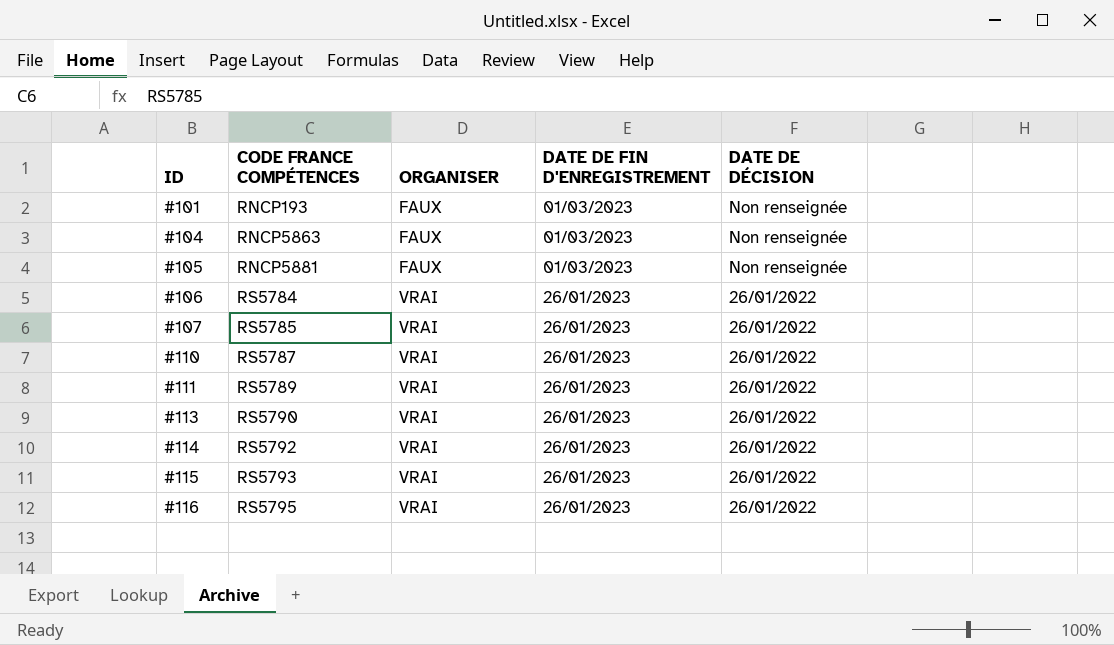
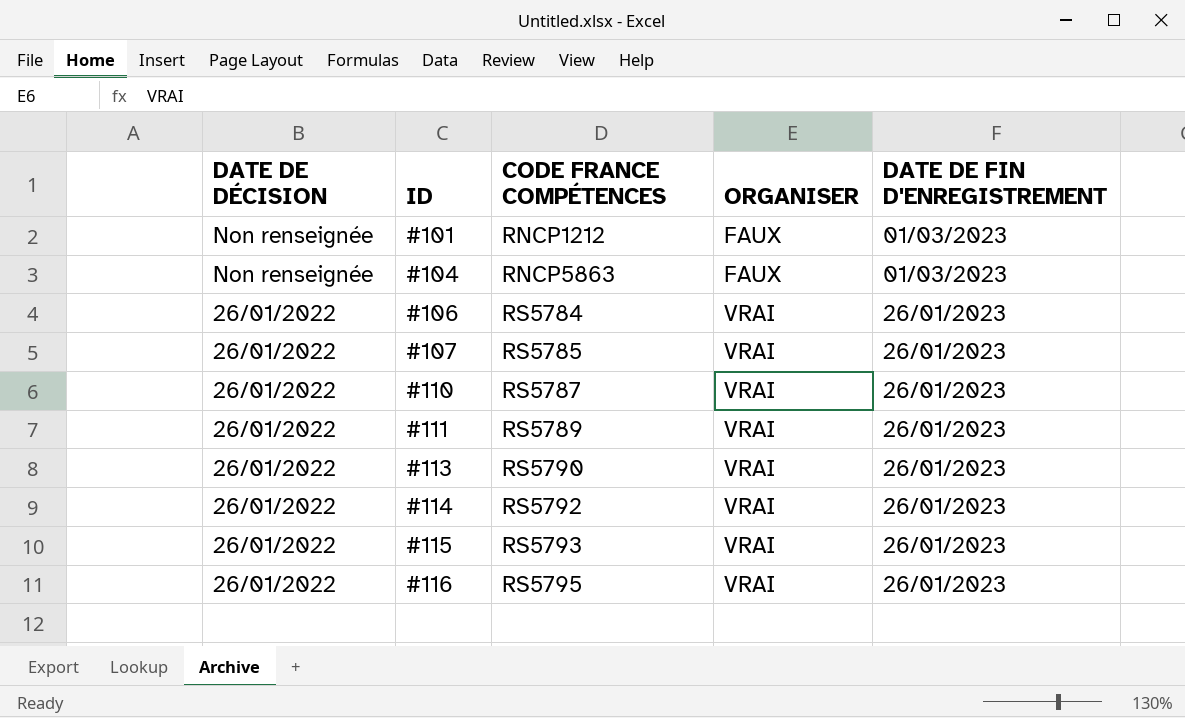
column DATE DE DÉCISION | position: 5 -> 1
row #105: RNCP5881 | FAUX | 01/03/2023 | Non renseignée -> none
#101 | CODE FRANCE COMPÉTENCES: RNCP193 -> RNCP1212

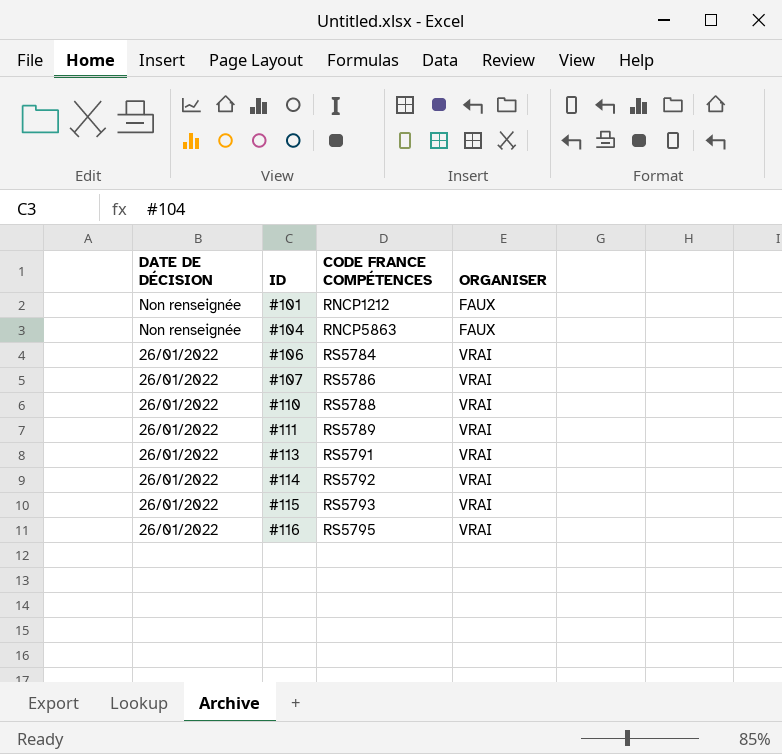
column DATE DE FIN D'ENREGISTREMENT | position: 5 -> none
#107 | CODE FRANCE COMPÉTENCES: RS5785 -> RS5786
#110 | CODE FRANCE COMPÉTENCES: RS5787 -> RS5788
#113 | CODE FRANCE COMPÉTENCES: RS5790 -> RS5791

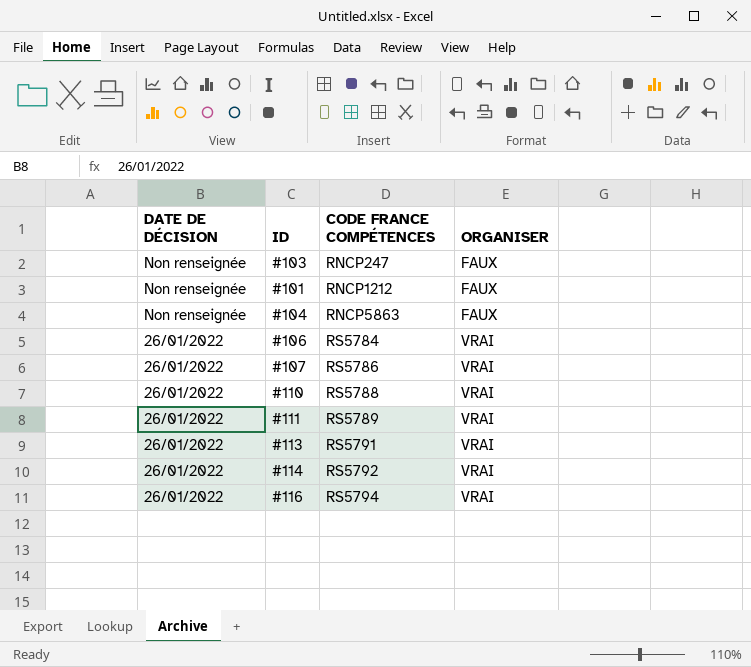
row #115: 26/01/2022 | RS5793 | VRAI -> none
row #103: none -> Non renseignée | RNCP247 | FAUX
#116 | CODE FRANCE COMPÉTENCES: RS5795 -> RS5794

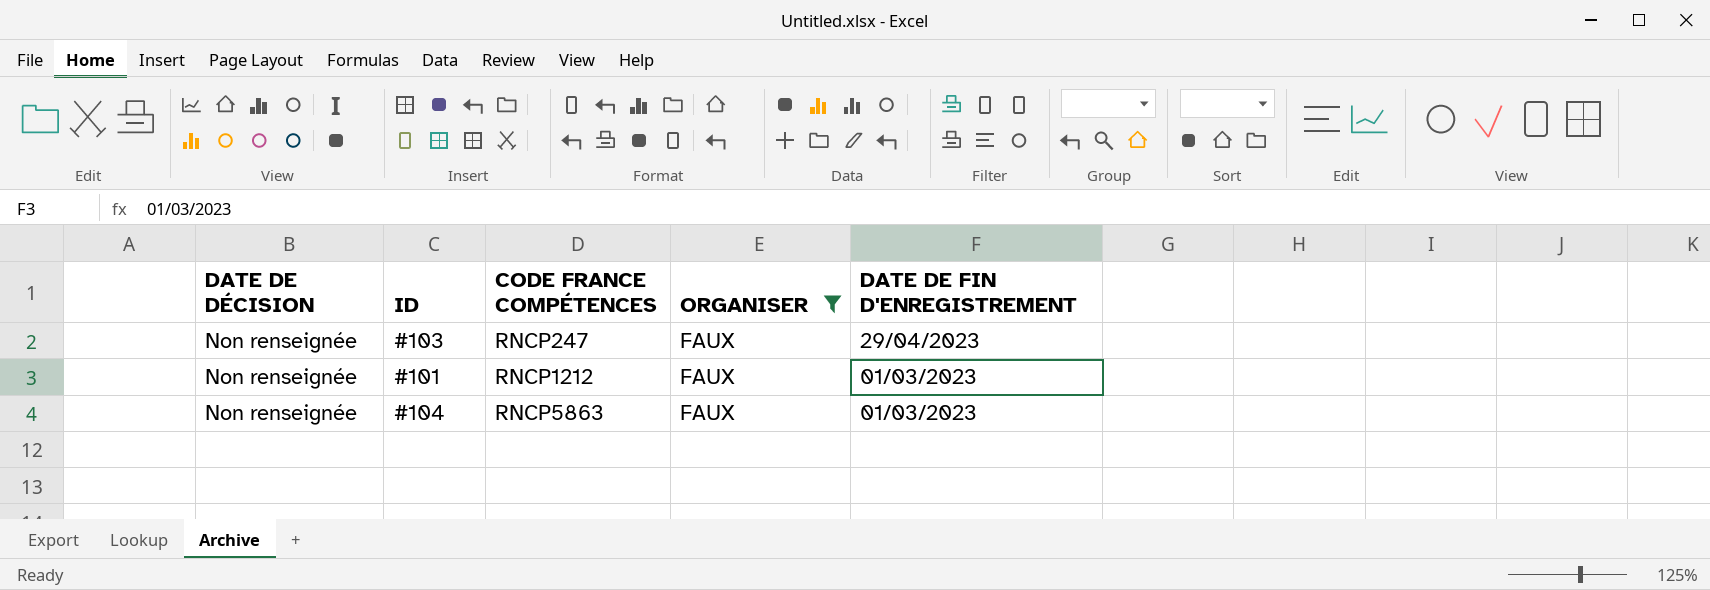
filter: none -> ORGANISER = FAUX
column DATE DE FIN D'ENREGISTREMENT | position: none -> 5

